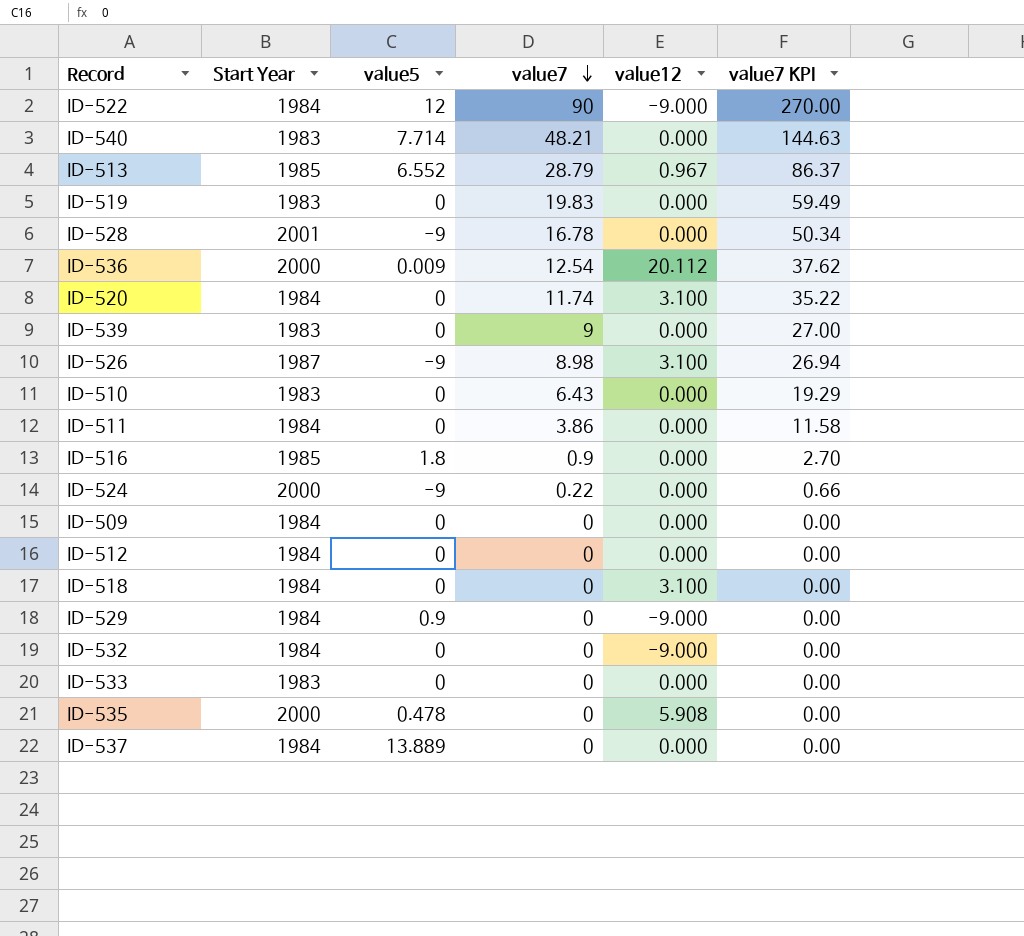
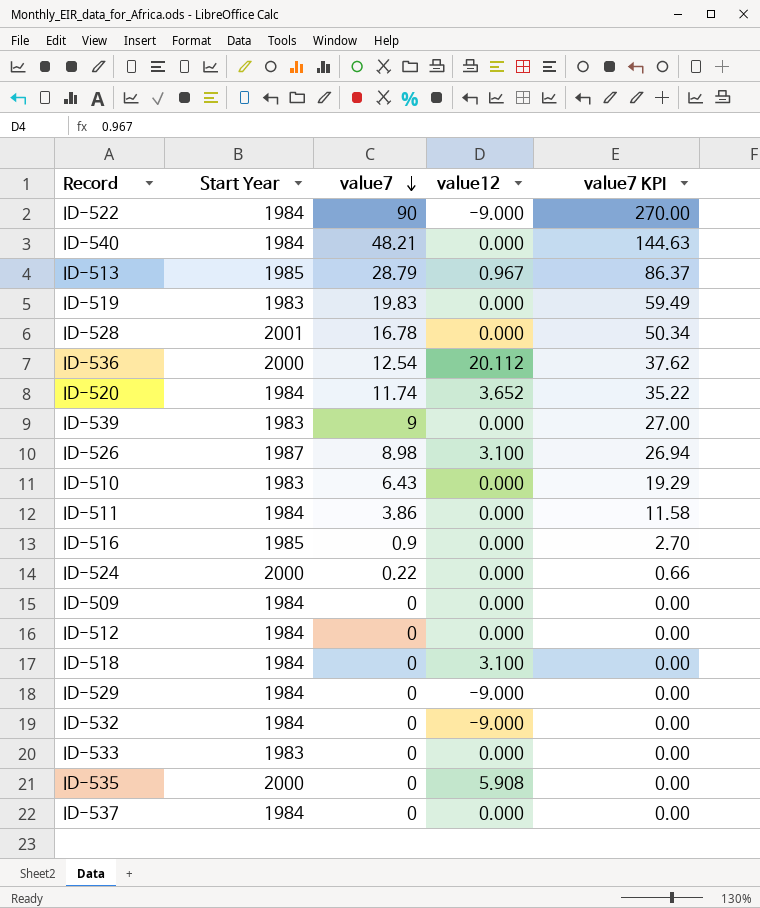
column value5 | position: 3 -> none
ID-540 | Start Year: 1983 -> 1984
ID-520 | value12: 3.100 -> 3.652

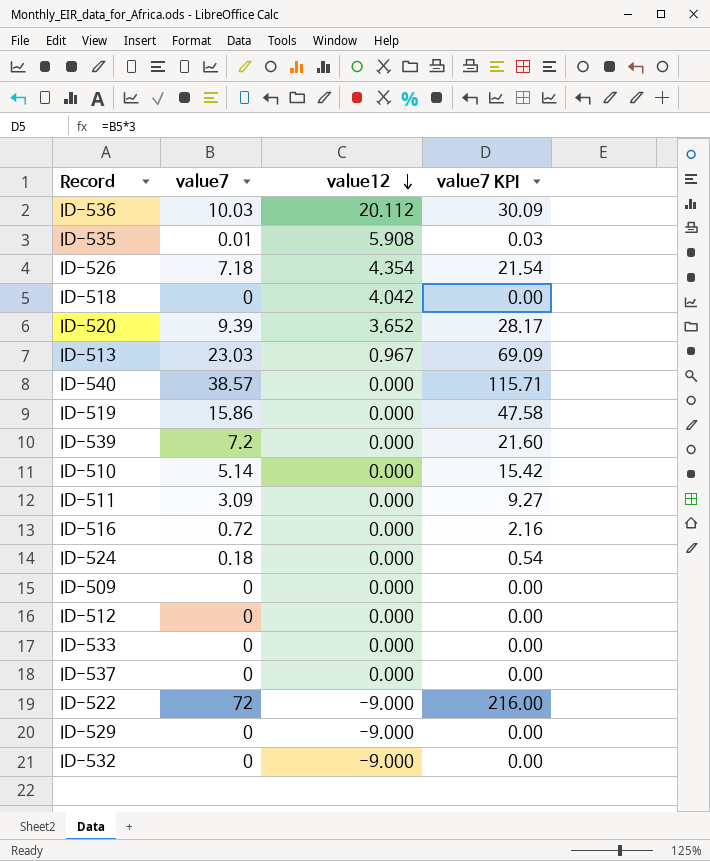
row order: value7 descending -> value12 descending
column Start Year | position: 2 -> none
row ID-528: 2001 | 16.78 | 0.000 | 50.34 -> none
ID-536 | value7: 12.54 -> 10.03
ID-536 | value7 KPI: 37.62 -> 30.09
ID-535 | value7: 0 -> 0.01
ID-535 | value7 KPI: 0.00 -> 0.03
ID-526 | value7: 8.98 -> 7.18
ID-526 | value12: 3.100 -> 4.354
ID-526 | value7 KPI: 26.94 -> 21.54
ID-518 | value12: 3.100 -> 4.042
ID-520 | value7: 11.74 -> 9.39
ID-520 | value7 KPI: 35.22 -> 28.17
ID-513 | value7: 28.79 -> 23.03
ID-513 | value7 KPI: 86.37 -> 69.09
ID-540 | value7: 48.21 -> 38.57
ID-540 | value7 KPI: 144.63 -> 115.71
ID-519 | value7: 19.83 -> 15.86
ID-519 | value7 KPI: 59.49 -> 47.58
ID-539 | value7: 9 -> 7.2
ID-539 | value7 KPI: 27.00 -> 21.60
ID-510 | value7: 6.43 -> 5.14
ID-510 | value7 KPI: 19.29 -> 15.42
ID-511 | value7: 3.86 -> 3.09
ID-511 | value7 KPI: 11.58 -> 9.27
ID-516 | value7: 0.9 -> 0.72
ID-516 | value7 KPI: 2.70 -> 2.16
ID-524 | value7: 0.22 -> 0.18
ID-524 | value7 KPI: 0.66 -> 0.54
ID-522 | value7: 90 -> 72
ID-522 | value7 KPI: 270.00 -> 216.00

